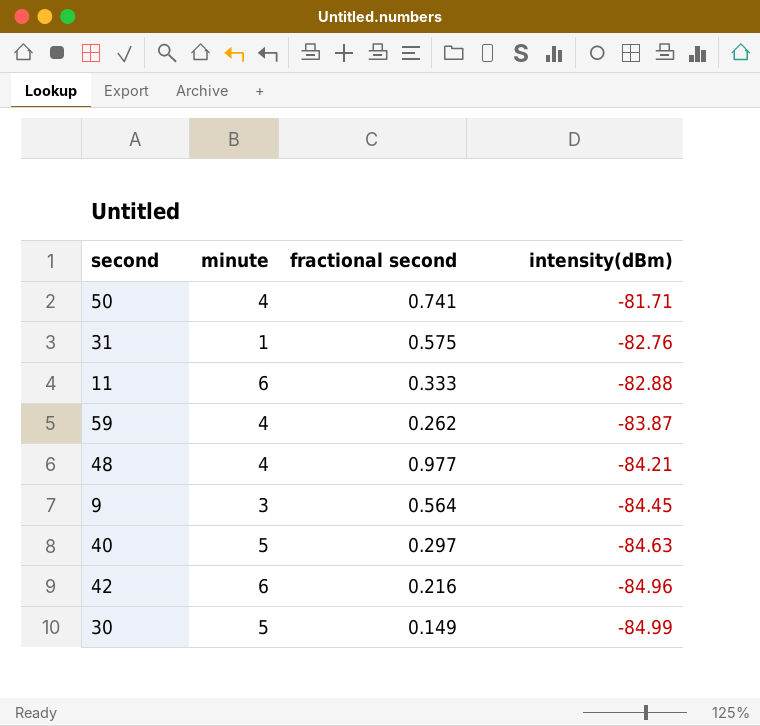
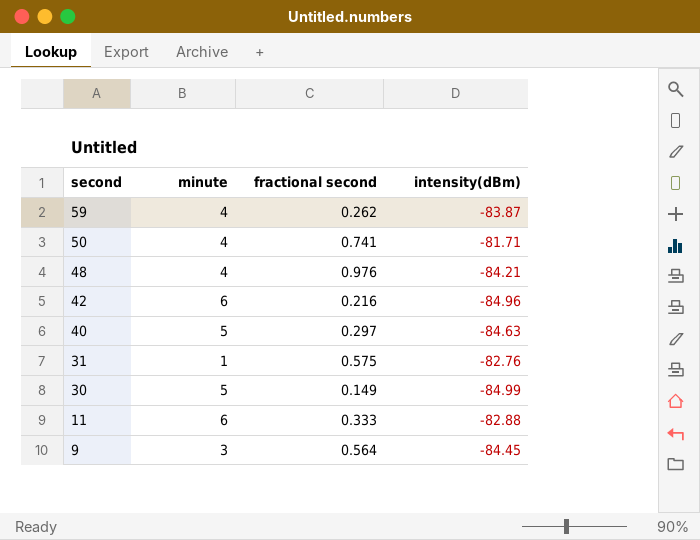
row order: intensity(dBm) descending -> second descending
48 | fractional second: 0.977 -> 0.976

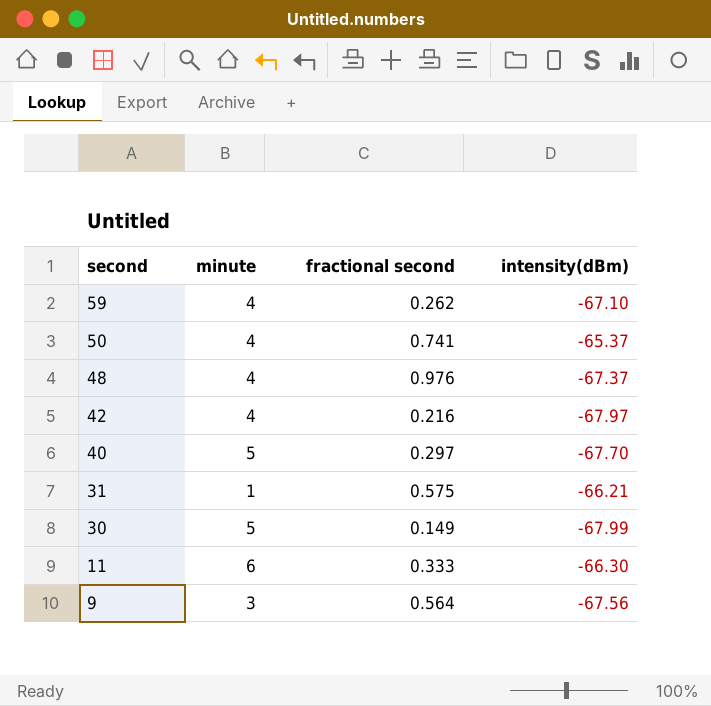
59 | intensity(dBm): -83.87 -> -67.10
50 | intensity(dBm): -81.71 -> -65.37
48 | intensity(dBm): -84.21 -> -67.37
42 | minute: 6 -> 4
42 | intensity(dBm): -84.96 -> -67.97
40 | intensity(dBm): -84.63 -> -67.70
31 | intensity(dBm): -82.76 -> -66.21
30 | intensity(dBm): -84.99 -> -67.99
11 | intensity(dBm): -82.88 -> -66.30
9 | intensity(dBm): -84.45 -> -67.56

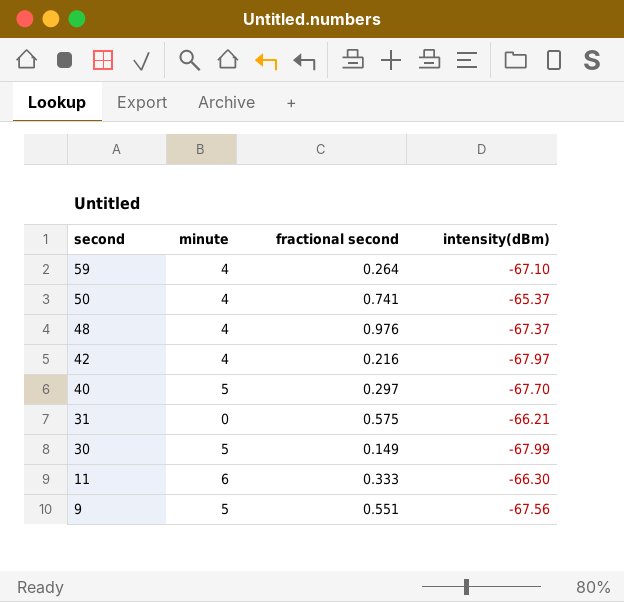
59 | fractional second: 0.262 -> 0.264
31 | minute: 1 -> 0
9 | minute: 3 -> 5
9 | fractional second: 0.564 -> 0.551

